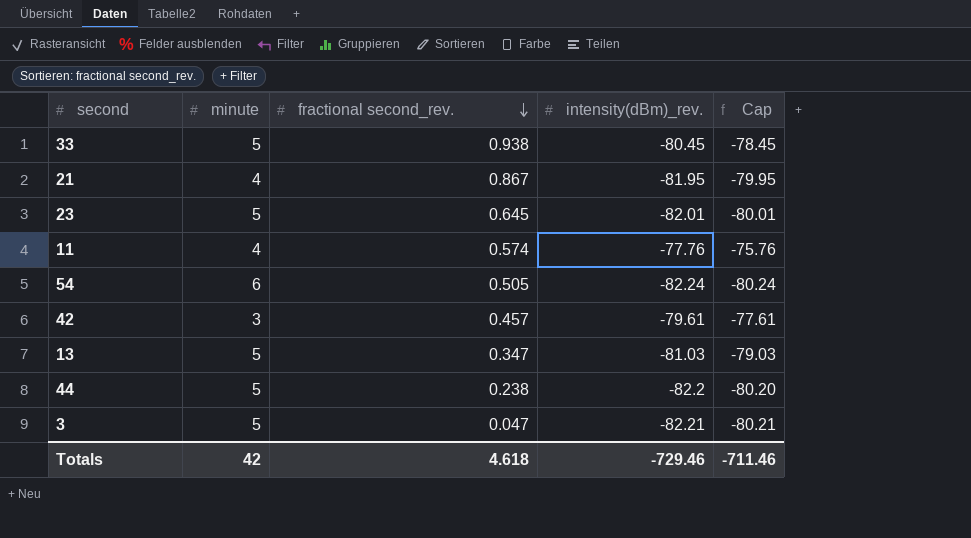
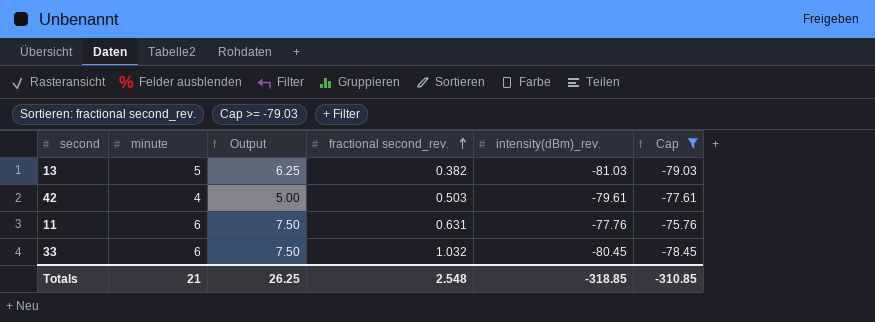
filter: none -> Cap >= -79.03
row order: fractional second_rev. descending -> fractional second_rev. ascending
column Output | formula: none -> [minute] * 1.25
13 | fractional second_rev.: 0.347 -> 0.382
42 | minute: 3 -> 4
42 | fractional second_rev.: 0.457 -> 0.503
11 | minute: 4 -> 6
11 | fractional second_rev.: 0.574 -> 0.631
33 | minute: 5 -> 6
33 | fractional second_rev.: 0.938 -> 1.032
Totals | minute: 42 -> 21
Totals | fractional second_rev.: 4.618 -> 2.548
Totals | intensity(dBm)_rev.: -729.46 -> -318.85
Totals | Cap: -711.46 -> -310.85

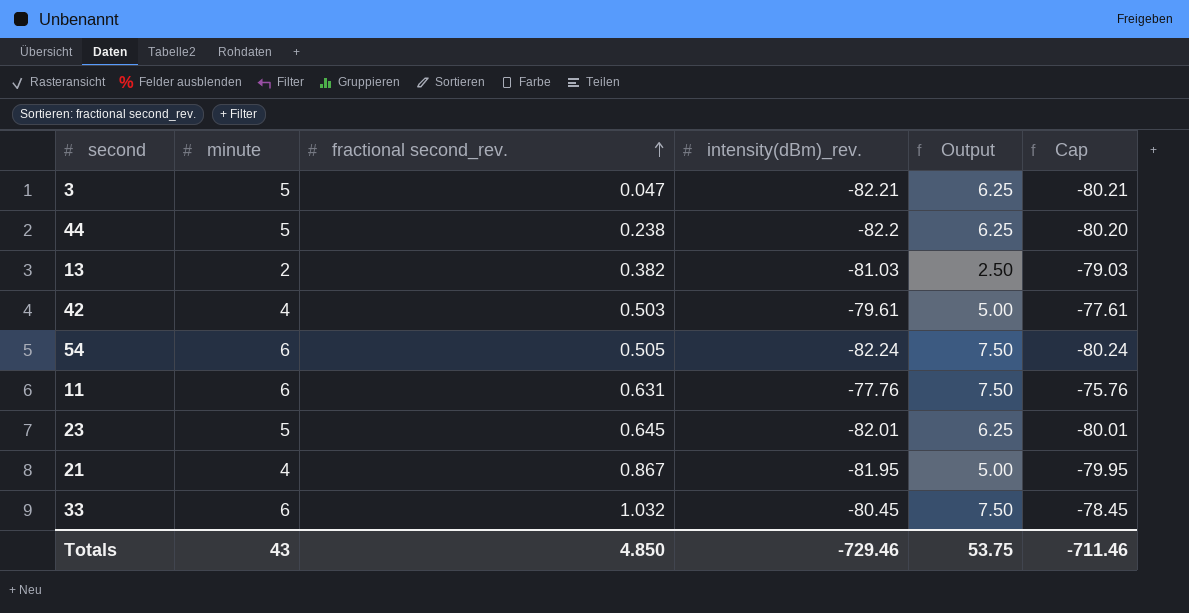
filter: Cap >= -79.03 -> none
column Output | position: 3 -> 5
13 | minute: 5 -> 2
13 | Output: 6.25 -> 2.50
Totals | minute: 21 -> 43
Totals | fractional second_rev.: 2.548 -> 4.850
Totals | intensity(dBm)_rev.: -318.85 -> -729.46
Totals | Output: 26.25 -> 53.75
Totals | Cap: -310.85 -> -711.46

